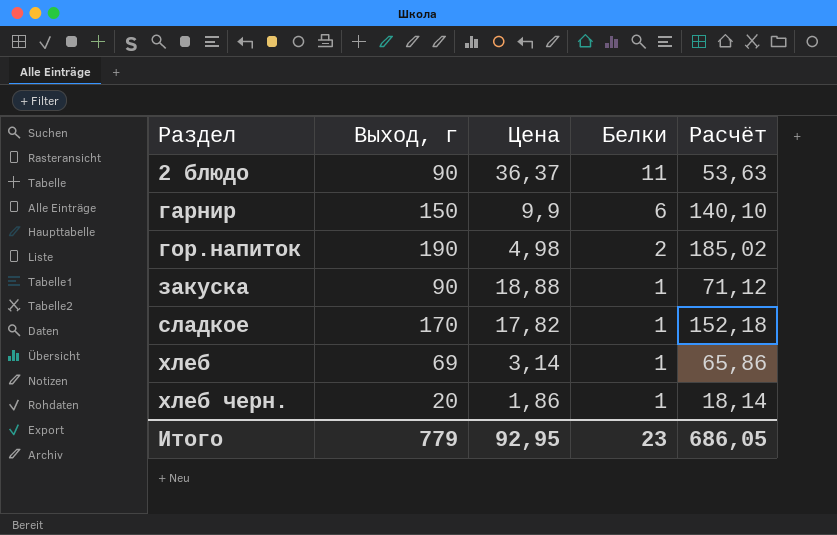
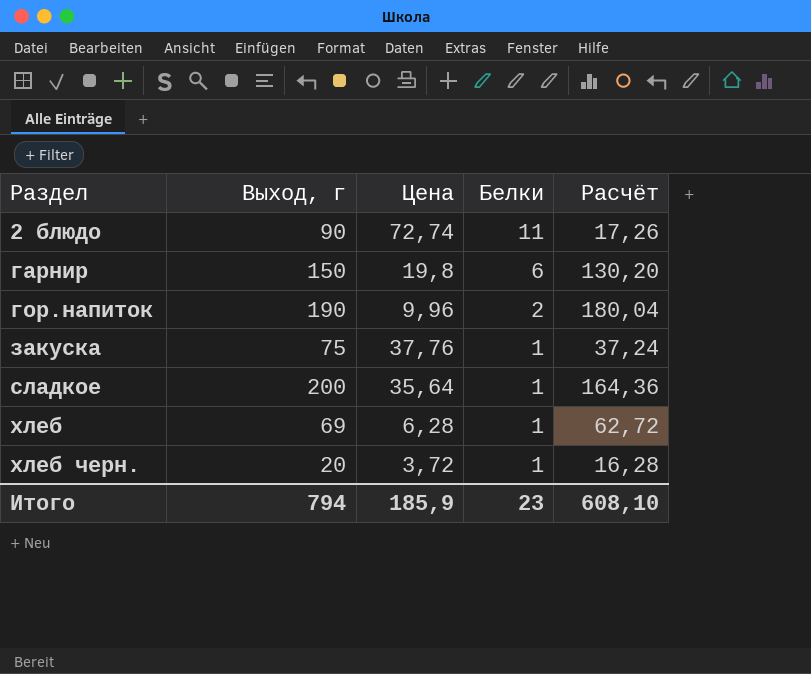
2 блюдо | Цена: 36,37 -> 72,74
2 блюдо | Расчёт: 53,63 -> 17,26
гарнир | Цена: 9,9 -> 19,8
гарнир | Расчёт: 140,10 -> 130,20
гор.напиток | Цена: 4,98 -> 9,96
гор.напиток | Расчёт: 185,02 -> 180,04
закуска | Выход, г: 90 -> 75
закуска | Цена: 18,88 -> 37,76
закуска | Расчёт: 71,12 -> 37,24
сладкое | Выход, г: 170 -> 200
сладкое | Цена: 17,82 -> 35,64
сладкое | Расчёт: 152,18 -> 164,36
хлеб | Цена: 3,14 -> 6,28
хлеб | Расчёт: 65,86 -> 62,72
хлеб черн. | Цена: 1,86 -> 3,72
хлеб черн. | Расчёт: 18,14 -> 16,28
Итого | Выход, г: 779 -> 794
Итого | Цена: 92,95 -> 185,9
Итого | Расчёт: 686,05 -> 608,10

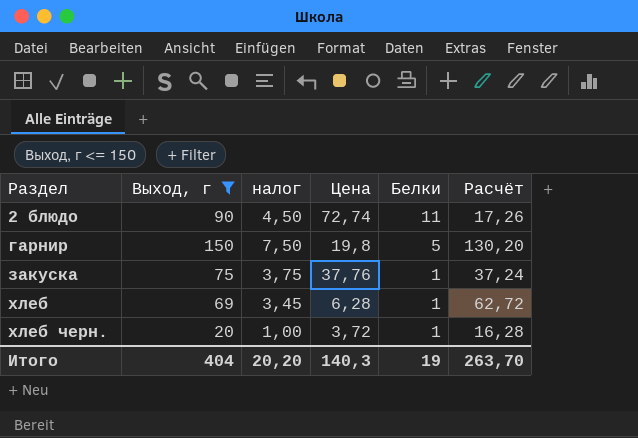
filter: none -> Выход, г <= 150
column налог | formula: none -> [Выход, г] * 0,05
гарнир | Белки: 6 -> 5
Итого | Выход, г: 794 -> 404
Итого | Цена: 185,9 -> 140,3
Итого | Белки: 23 -> 19
Итого | Расчёт: 608,10 -> 263,70

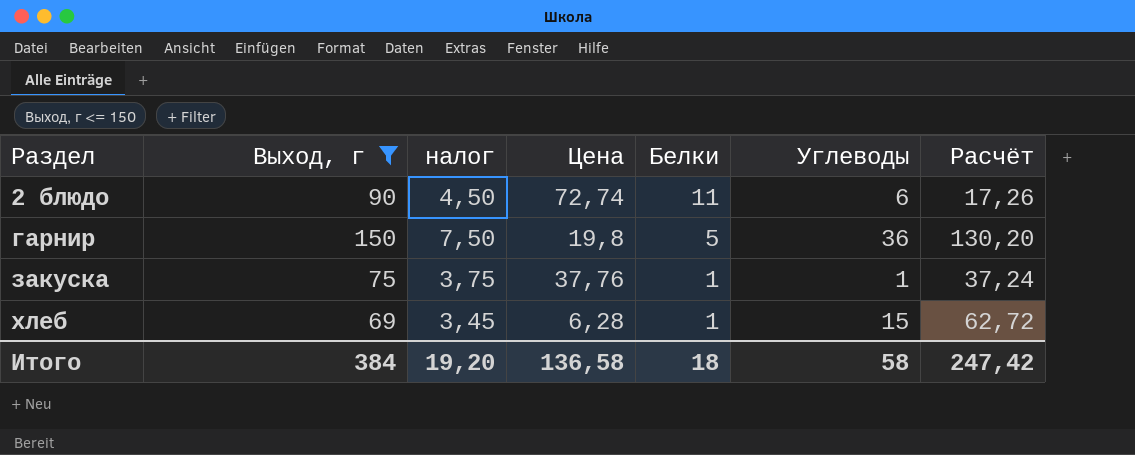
column Углеводы | position: none -> 6
row хлеб черн.: 20 | 1,00 | 3,72 | 1 | 16,28 -> none
Итого | Выход, г: 404 -> 384
Итого | налог: 20,20 -> 19,20
Итого | Цена: 140,3 -> 136,58
Итого | Белки: 19 -> 18
Итого | Расчёт: 263,70 -> 247,42

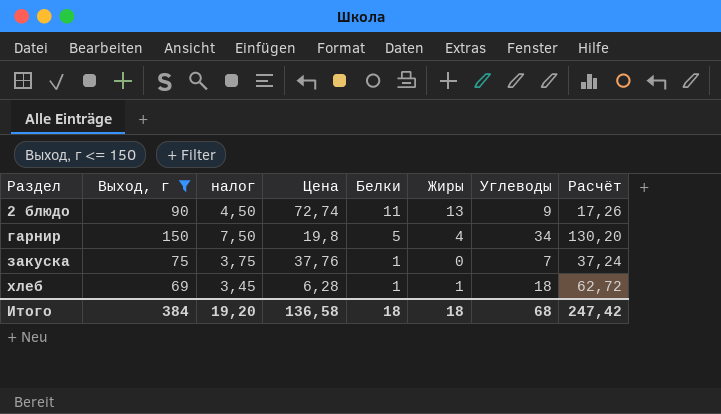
column Жиры | position: none -> 6
2 блюдо | Углеводы: 6 -> 9
гарнир | Углеводы: 36 -> 34
закуска | Углеводы: 1 -> 7
хлеб | Углеводы: 15 -> 18
Итого | Углеводы: 58 -> 68

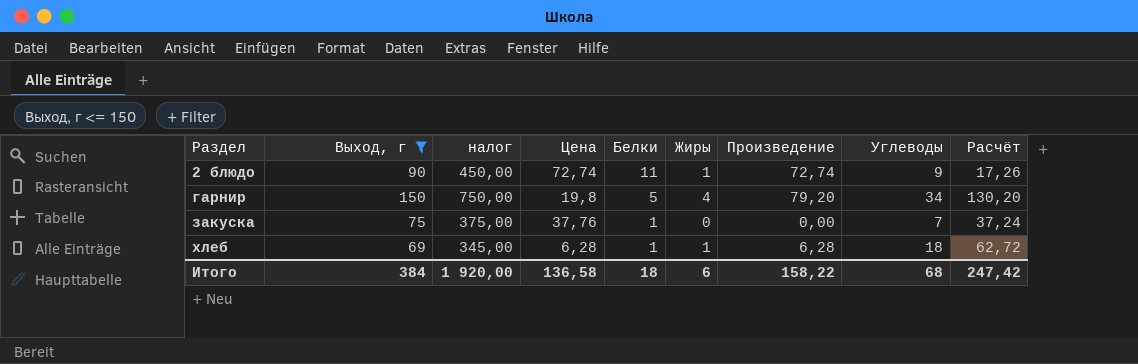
column налог | formula: [Выход, г] * 0,05 -> [Выход, г] * 5
column Произведение | formula: none -> [Цена] * [Жиры]
2 блюдо | Жиры: 13 -> 1
Итого | налог: 19,20 -> 1 920,00
Итого | Жиры: 18 -> 6

